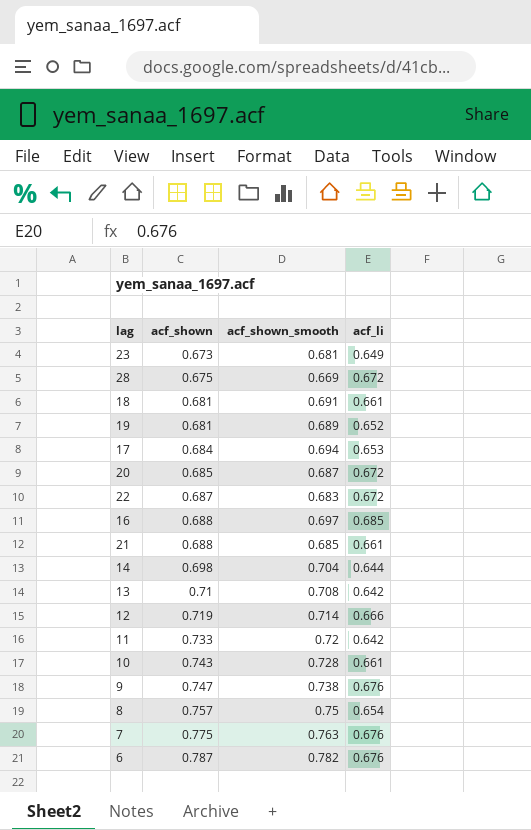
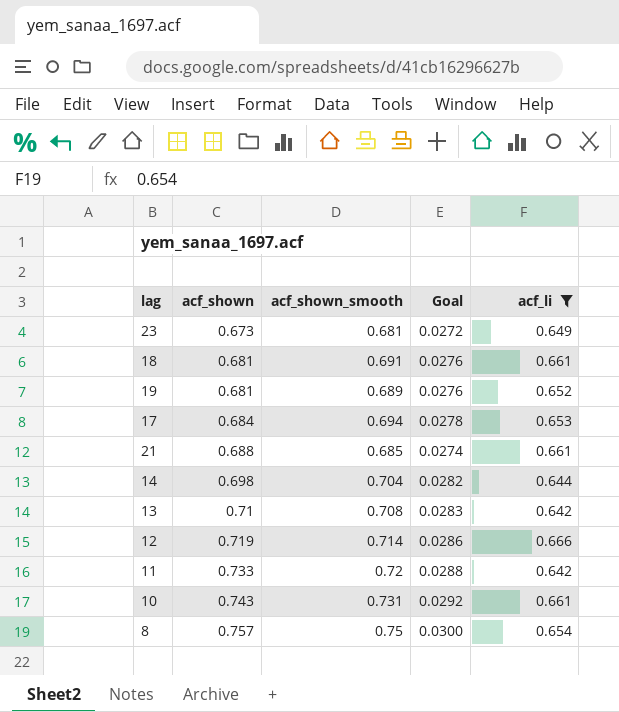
filter: none -> acf_li <= 0.666
column Goal | formula: none -> [acf_shown_smooth] * 0.04
10 | acf_shown_smooth: 0.728 -> 0.731

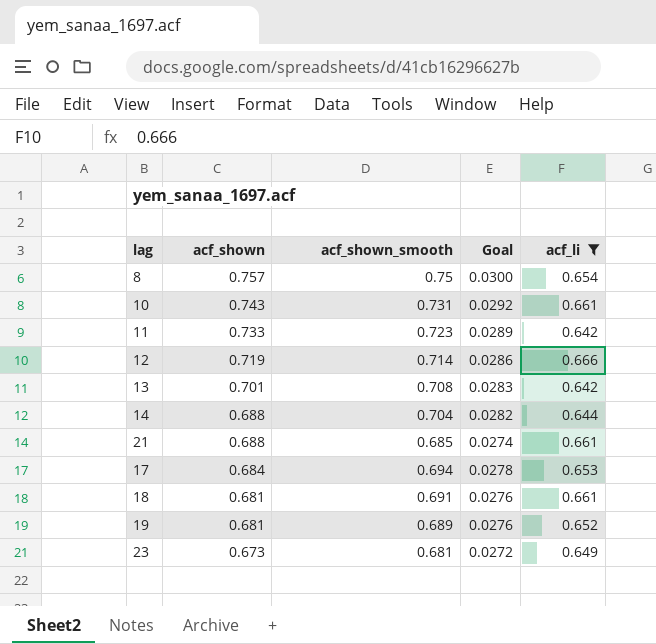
row order: acf_shown ascending -> acf_shown descending
11 | acf_shown_smooth: 0.72 -> 0.723
11 | Goal: 0.0288 -> 0.0289
13 | acf_shown: 0.71 -> 0.701
14 | acf_shown: 0.698 -> 0.688

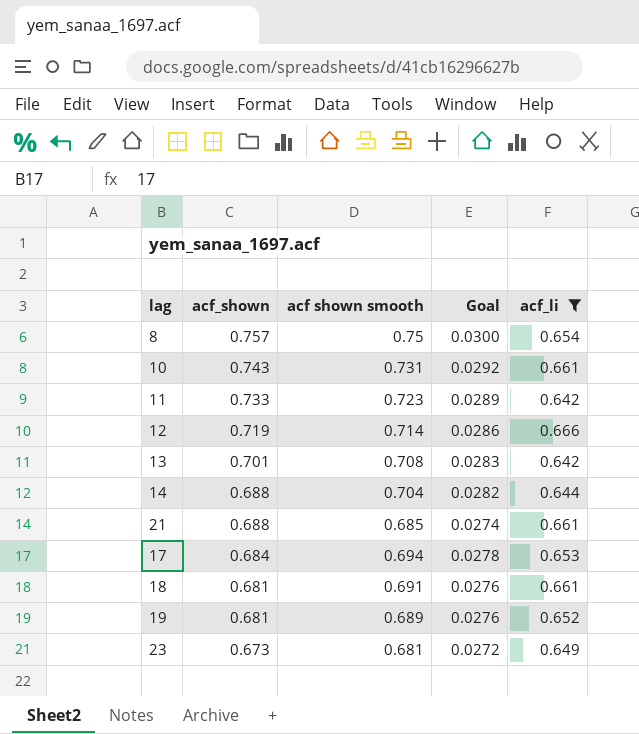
column name: acf_shown_smooth -> acf shown smooth

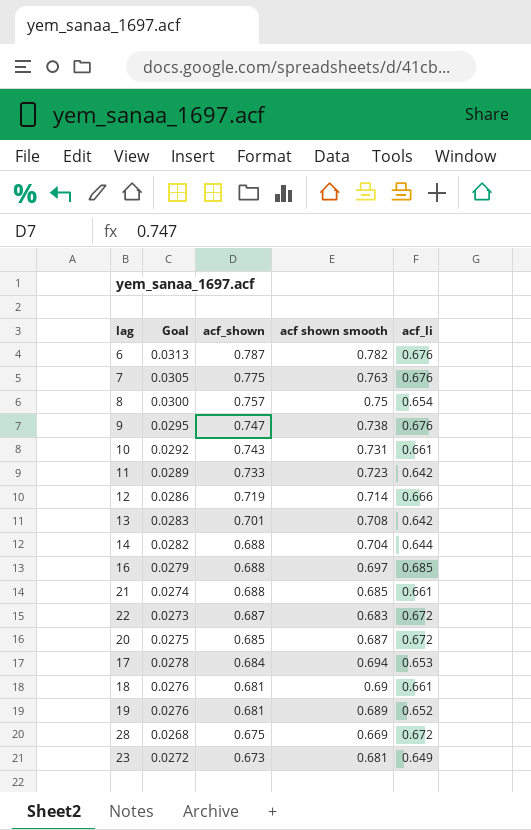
filter: acf_li <= 0.666 -> none
column Goal | position: 4 -> 2
18 | acf shown smooth: 0.691 -> 0.69

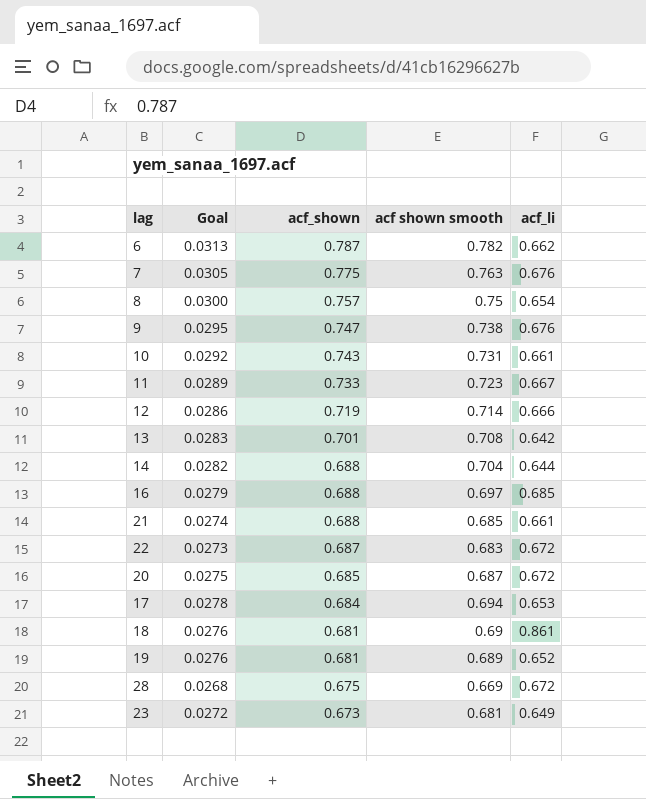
6 | acf_li: 0.676 -> 0.662
11 | acf_li: 0.642 -> 0.667
18 | acf_li: 0.661 -> 0.861

